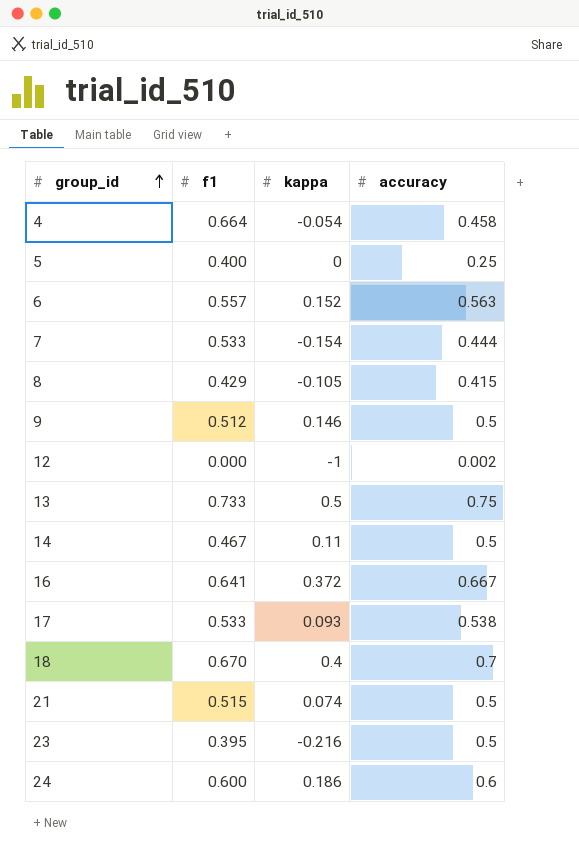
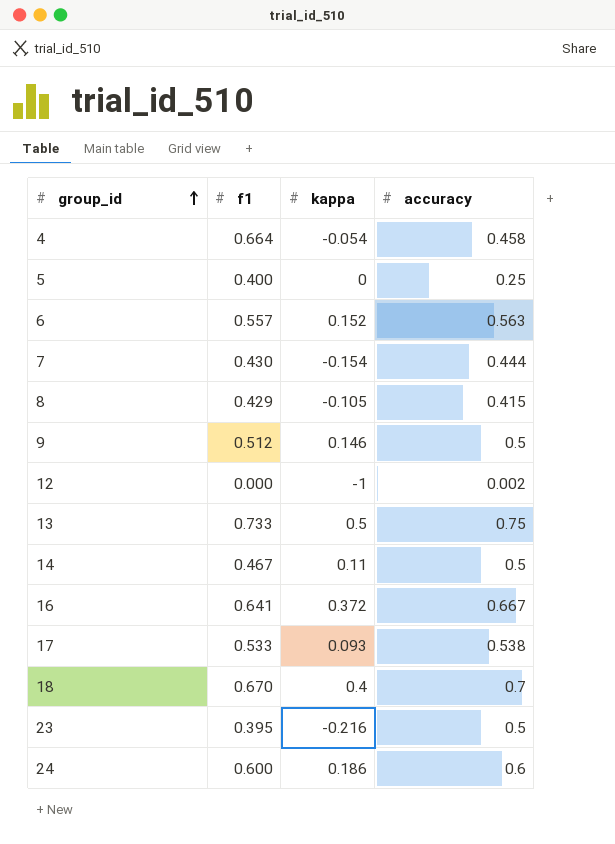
row 21: 0.515 | 0.074 | 0.5 -> none
7 | f1: 0.533 -> 0.430

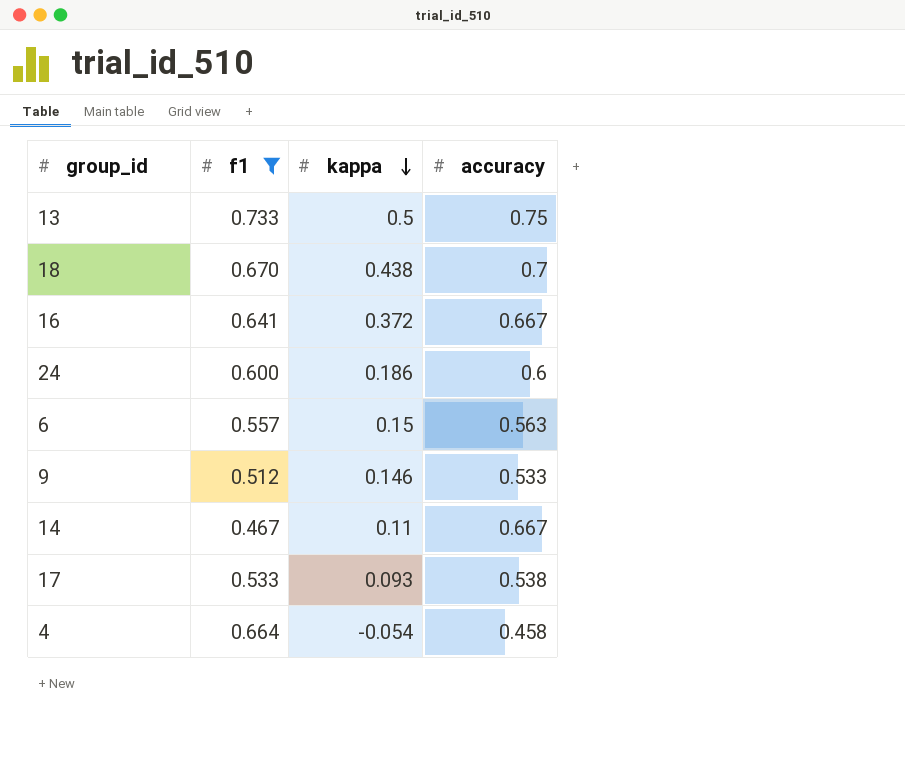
filter: none -> f1 >= 0.467
row order: group_id ascending -> kappa descending
18 | kappa: 0.4 -> 0.438
6 | kappa: 0.152 -> 0.15
9 | accuracy: 0.5 -> 0.533
14 | accuracy: 0.5 -> 0.667

